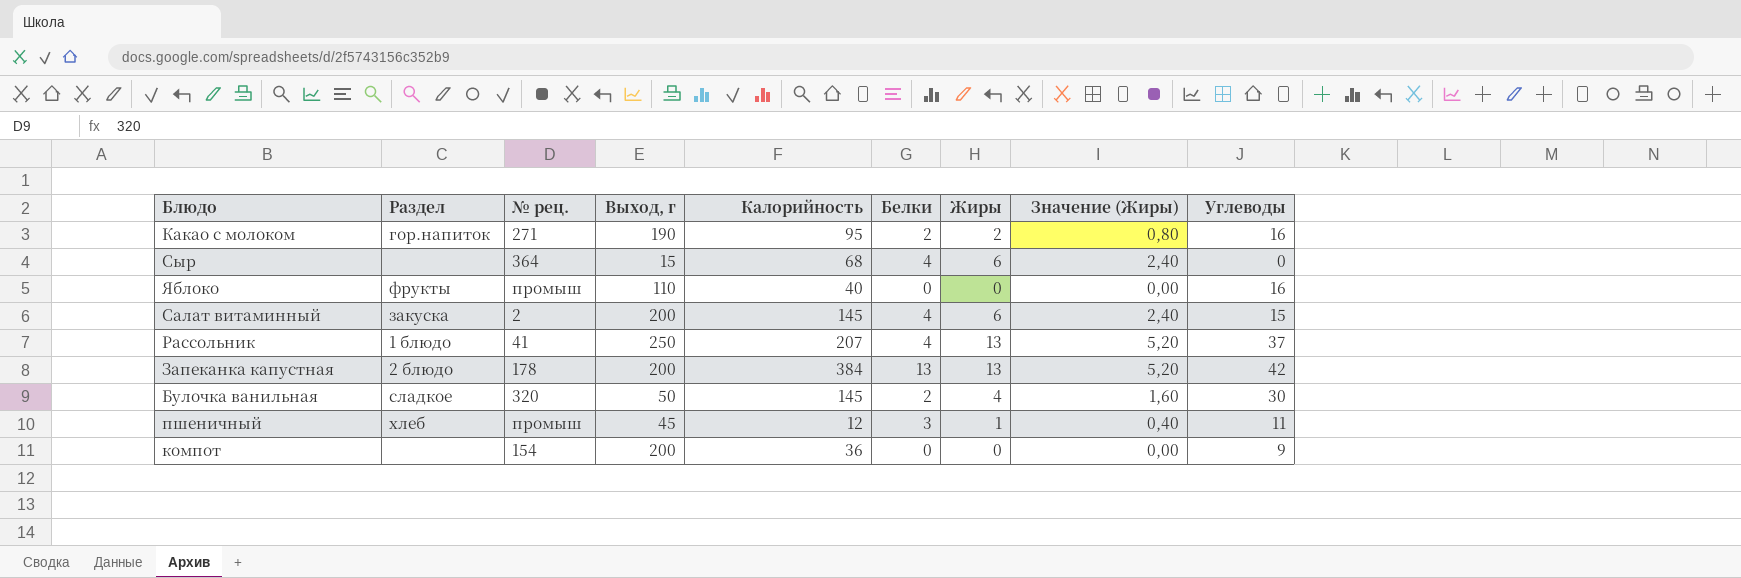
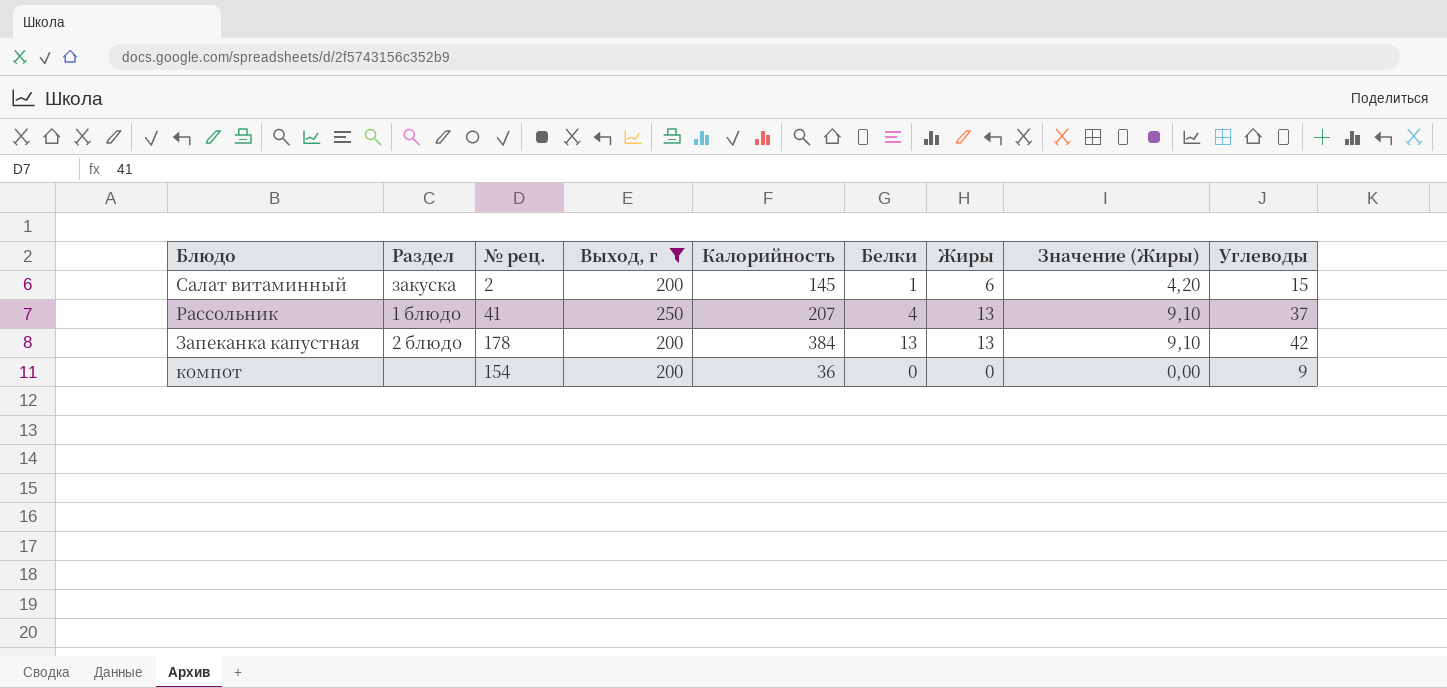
filter: none -> Выход, г >= 200
column Значение (Жиры) | formula: [Жиры] * 0,4 -> [Жиры] * 0,7
Салат витаминный | Белки: 4 -> 1

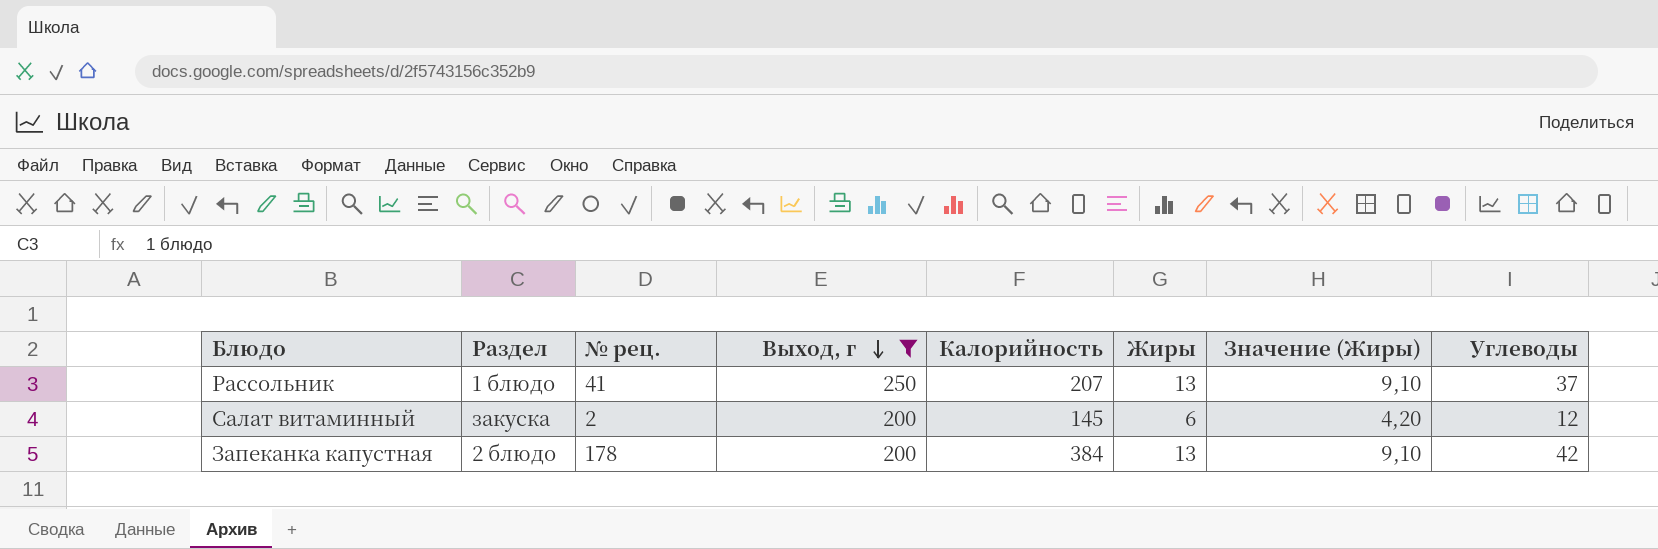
row order: none -> Выход, г descending
column Белки | position: 6 -> none
row компот: none | 154 | 200 | 36 | 0 | 0 | 0,00 | 9 -> none
Салат витаминный | Углеводы: 15 -> 12

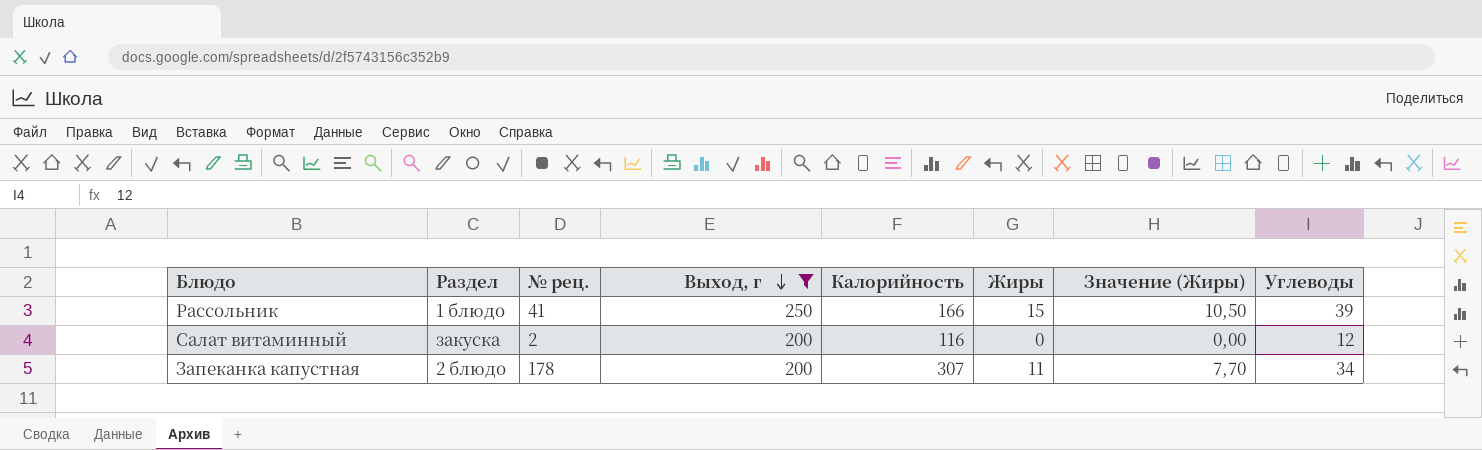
Рассольник | Калорийность: 207 -> 166
Рассольник | Жиры: 13 -> 15
Рассольник | Значение (Жиры): 9,10 -> 10,50
Рассольник | Углеводы: 37 -> 39
Салат витаминный | Калорийность: 145 -> 116
Салат витаминный | Жиры: 6 -> 0
Салат витаминный | Значение (Жиры): 4,20 -> 0,00
Запеканка капустная | Калорийность: 384 -> 307
Запеканка капустная | Жиры: 13 -> 11
Запеканка капустная | Значение (Жиры): 9,10 -> 7,70
Запеканка капустная | Углеводы: 42 -> 34

